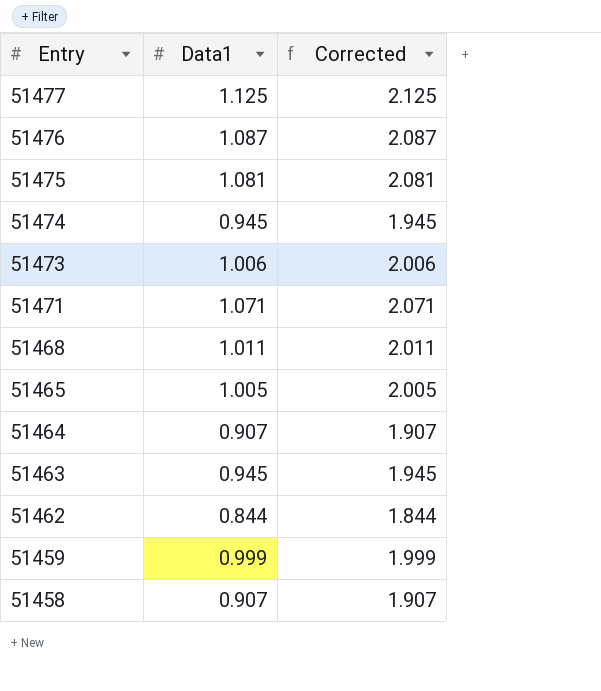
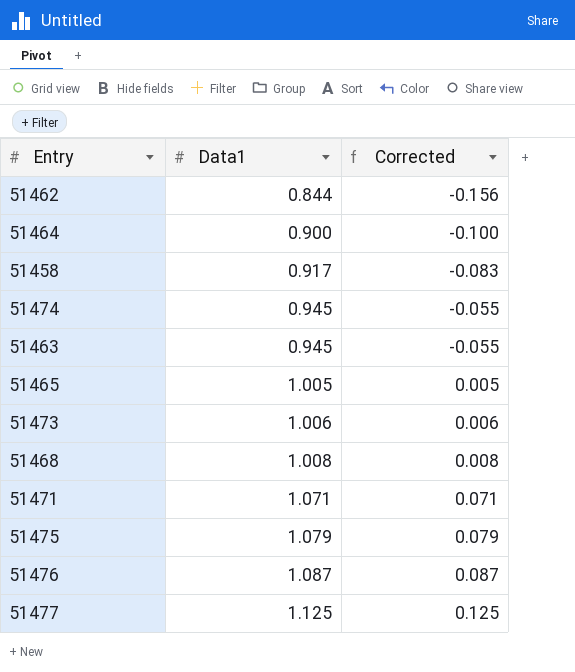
row order: Entry descending -> Data1 ascending
column Corrected | formula: [Data1] + 1 -> [Data1] - 1
row 51459: 0.999 | 1.999 -> none
51464 | Data1: 0.907 -> 0.900
51458 | Data1: 0.907 -> 0.917
51468 | Data1: 1.011 -> 1.008
51475 | Data1: 1.081 -> 1.079

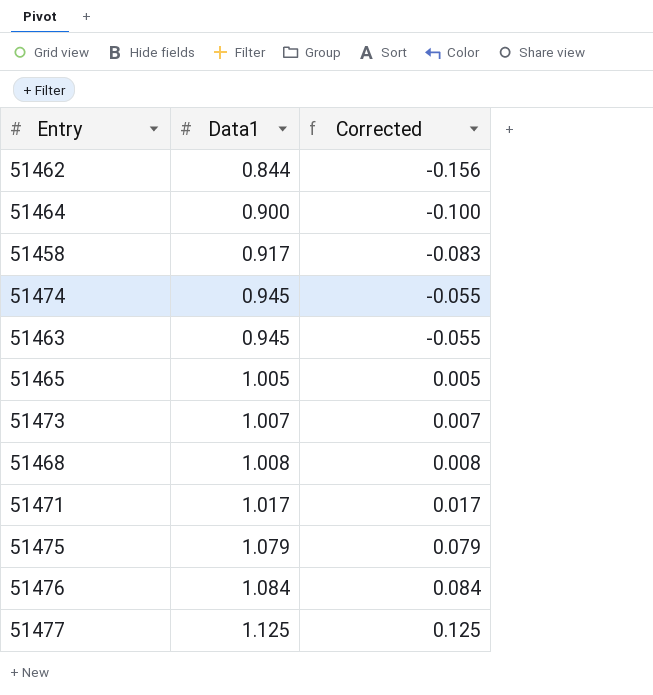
51473 | Data1: 1.006 -> 1.007
51473 | Corrected: 0.006 -> 0.007
51471 | Data1: 1.071 -> 1.017
51471 | Corrected: 0.071 -> 0.017
51476 | Data1: 1.087 -> 1.084
51476 | Corrected: 0.087 -> 0.084

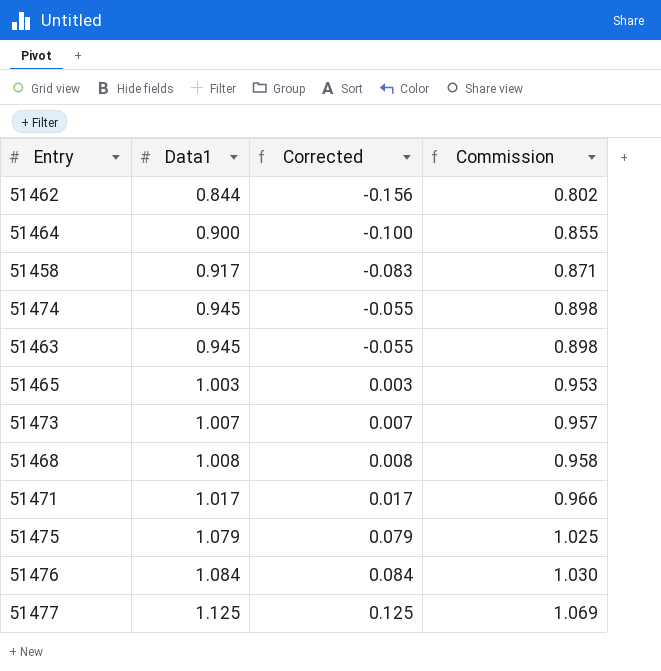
column Commission | formula: none -> [Data1] * 0.95
51465 | Data1: 1.005 -> 1.003
51465 | Corrected: 0.005 -> 0.003

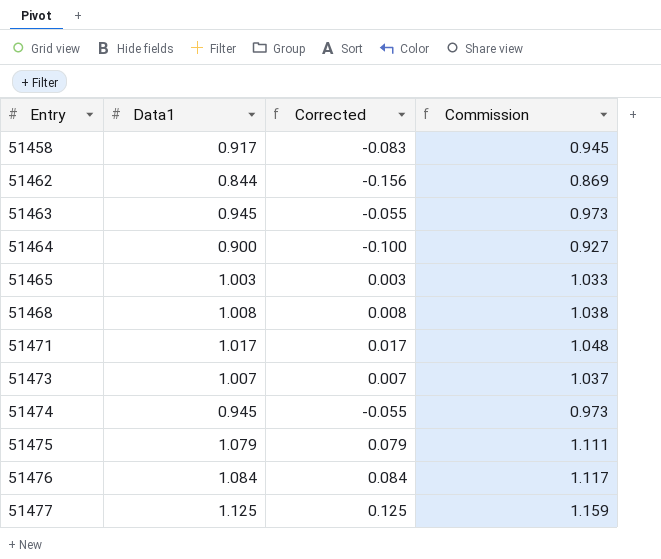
row order: Data1 ascending -> Entry ascending
column Commission | formula: [Data1] * 0.95 -> [Data1] * 1.03

